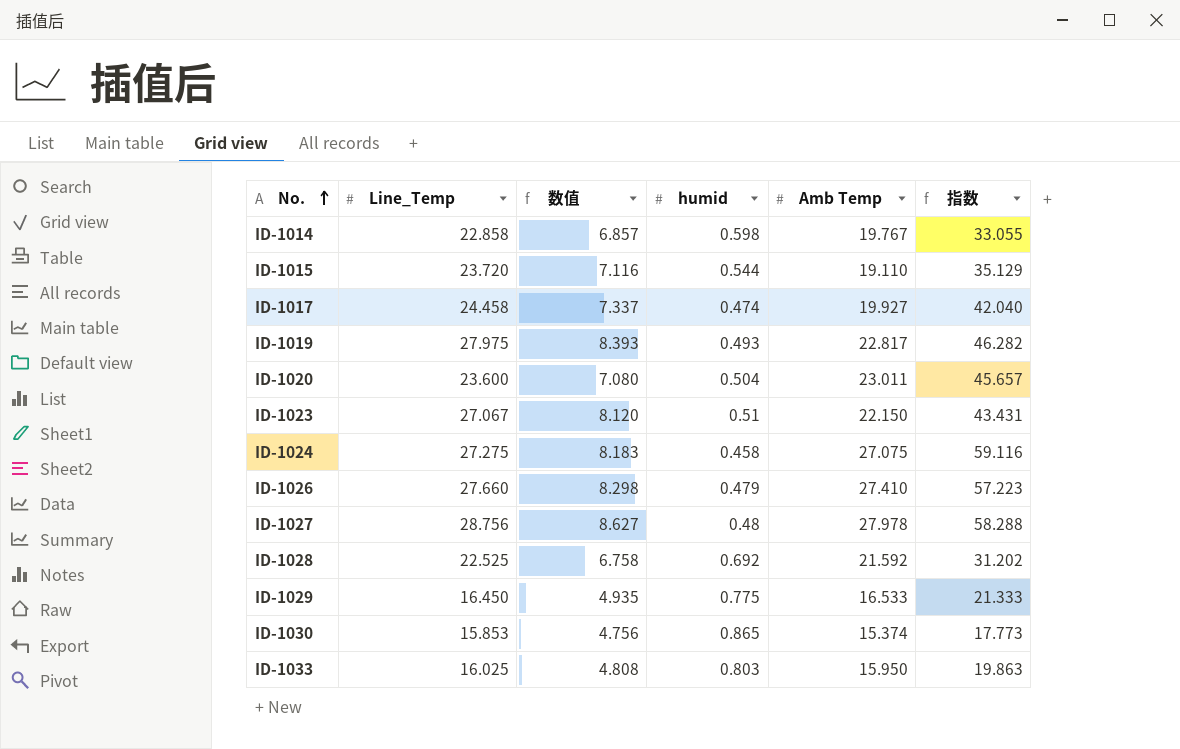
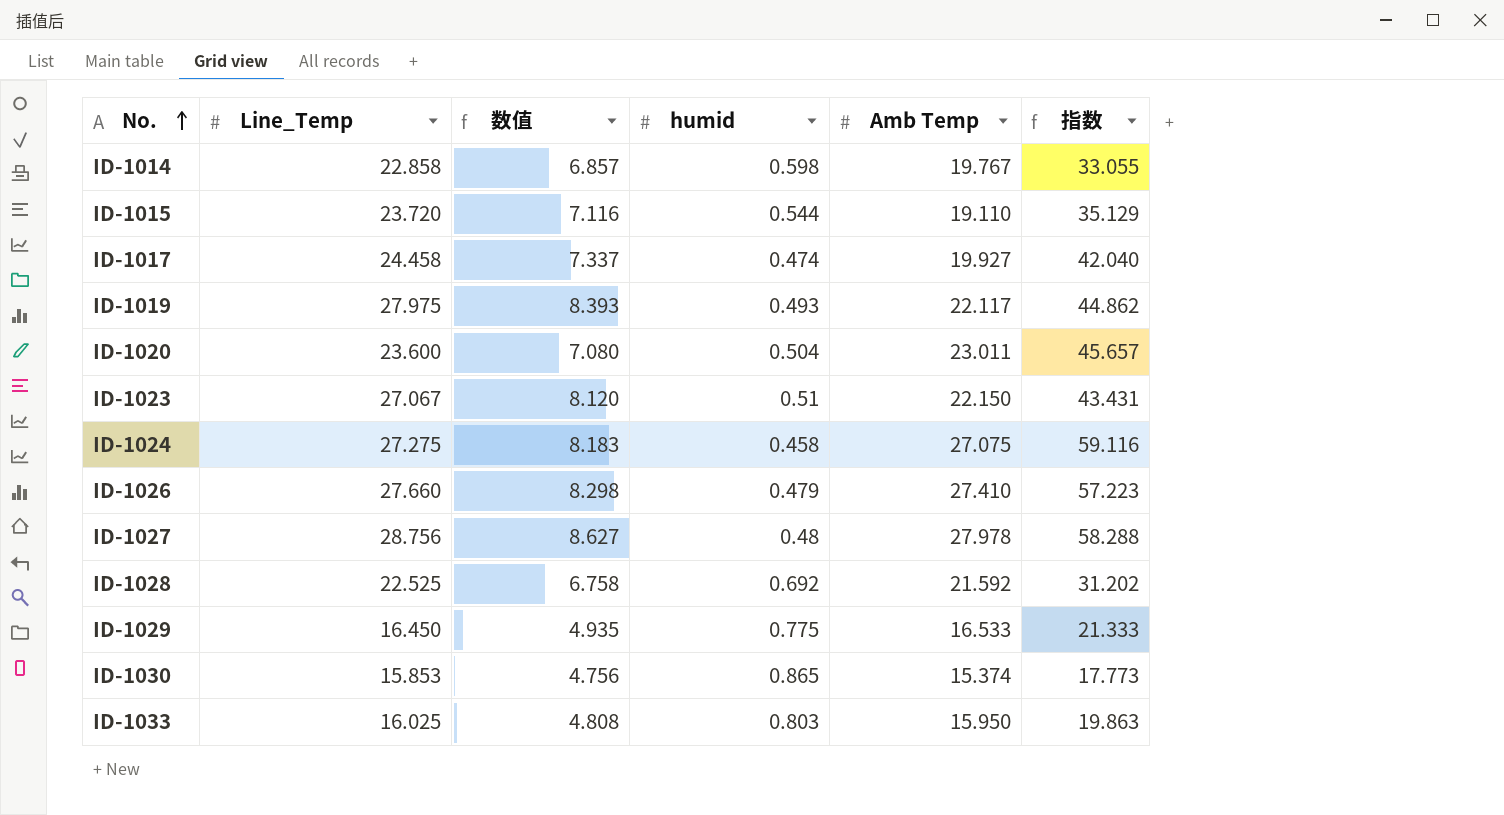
ID-1019 | Amb Temp: 22.817 -> 22.117
ID-1019 | 指数: 46.282 -> 44.862

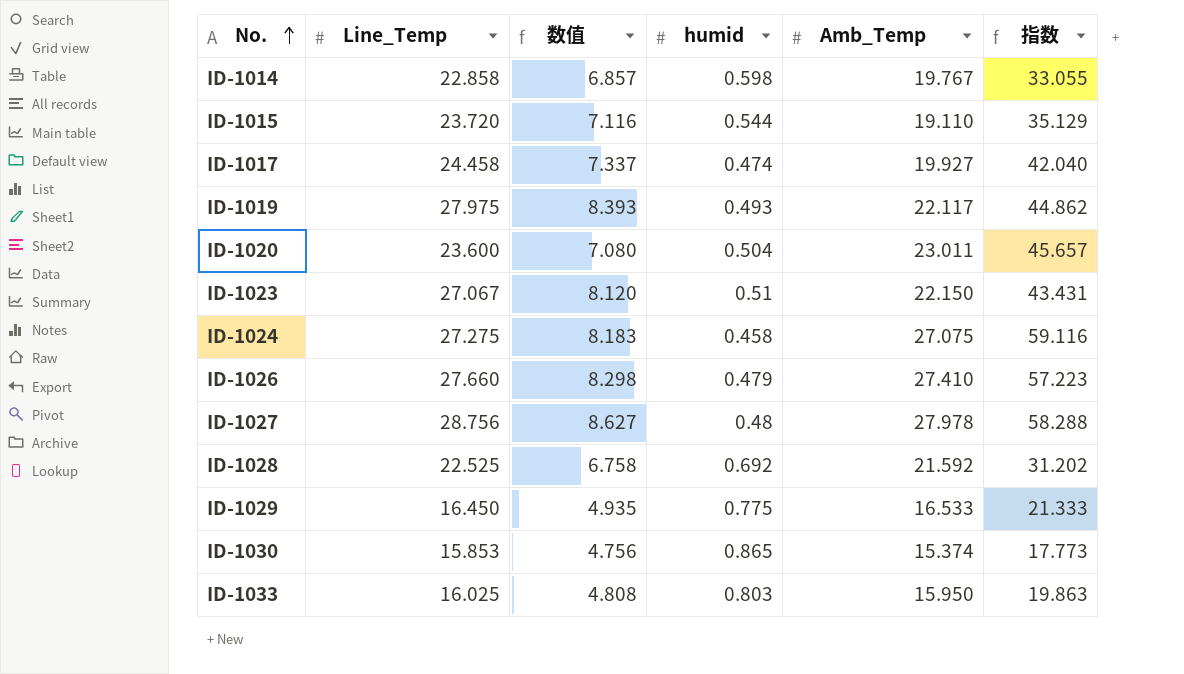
column name: Amb Temp -> Amb_Temp

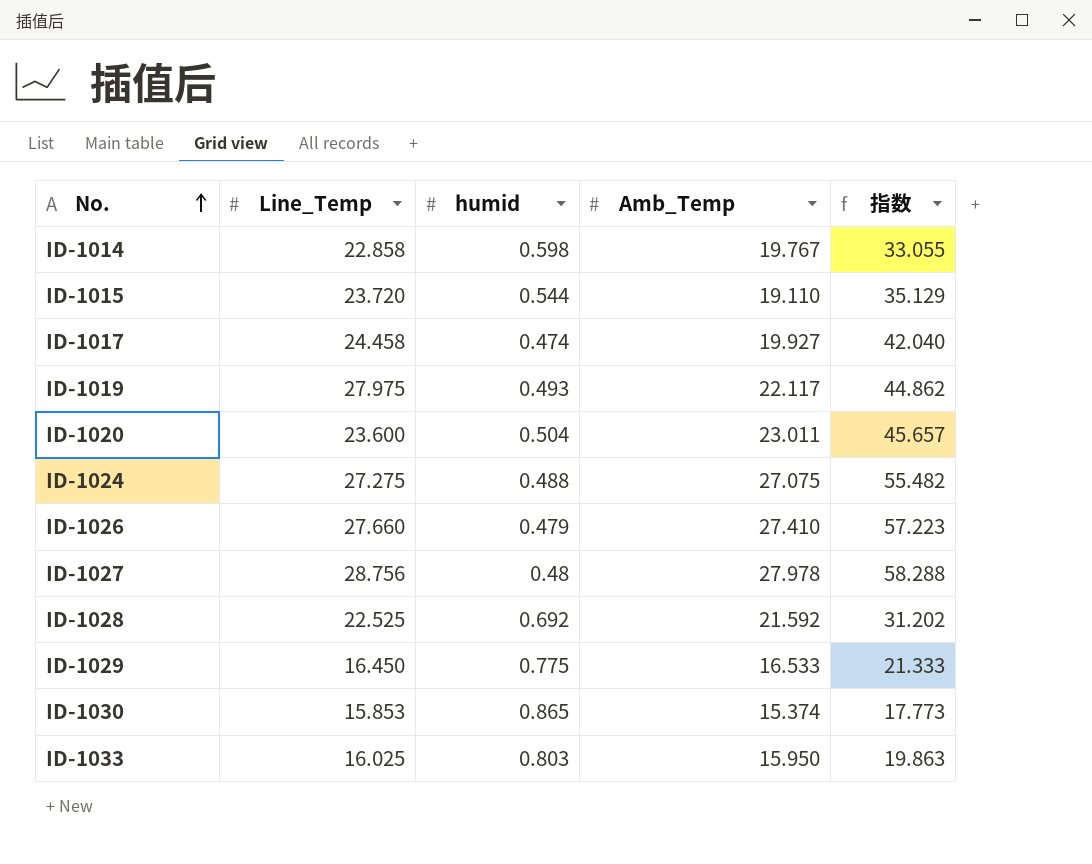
column 数值 | formula: [Line_Temp] * 0.3 -> none
row ID-1023: 27.067 | 8.120 | 0.51 | 22.150 | 43.431 -> none
ID-1024 | humid: 0.458 -> 0.488
ID-1024 | 指数: 59.116 -> 55.482

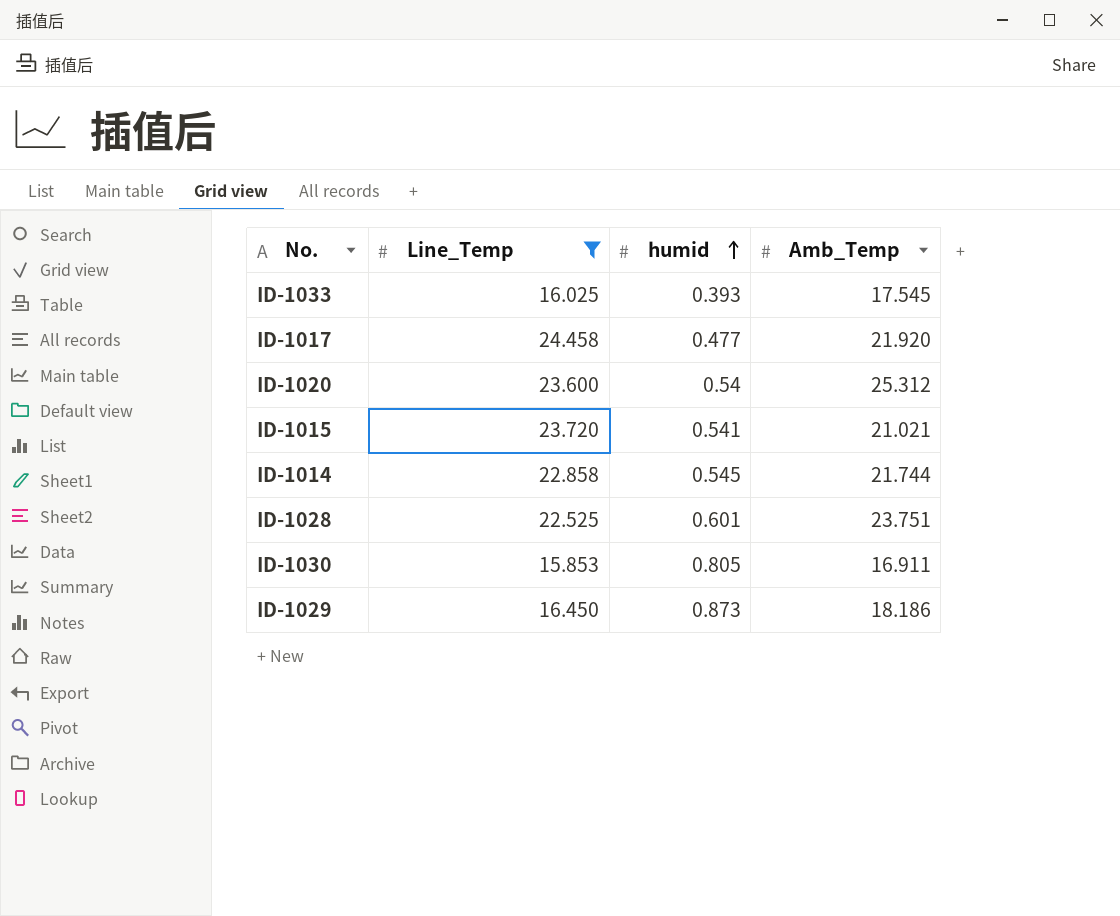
filter: none -> Line_Temp <= 24.458
row order: No. ascending -> humid ascending
column 指数 | formula: [Amb_Temp] / [humid] -> none
ID-1033 | humid: 0.803 -> 0.393
ID-1033 | Amb_Temp: 15.950 -> 17.545
ID-1017 | humid: 0.474 -> 0.477
ID-1017 | Amb_Temp: 19.927 -> 21.920
ID-1020 | humid: 0.504 -> 0.54
ID-1020 | Amb_Temp: 23.011 -> 25.312
ID-1015 | humid: 0.544 -> 0.541
ID-1015 | Amb_Temp: 19.110 -> 21.021
ID-1014 | humid: 0.598 -> 0.545
ID-1014 | Amb_Temp: 19.767 -> 21.744
ID-1028 | humid: 0.692 -> 0.601
ID-1028 | Amb_Temp: 21.592 -> 23.751
ID-1030 | humid: 0.865 -> 0.805
ID-1030 | Amb_Temp: 15.374 -> 16.911
ID-1029 | humid: 0.775 -> 0.873
ID-1029 | Amb_Temp: 16.533 -> 18.186

